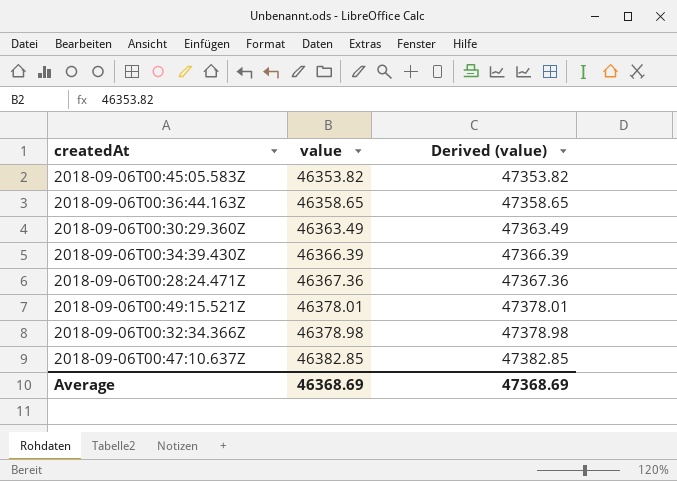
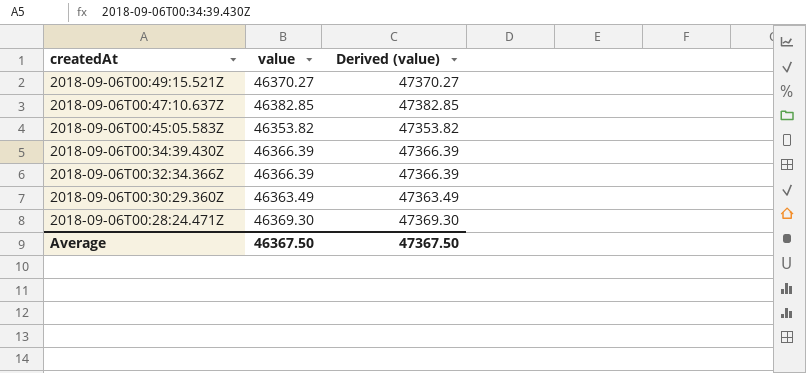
row order: value ascending -> createdAt descending
row 2018-09-06T00:36:44.163Z: 46358.65 | 47358.65 -> none
2018-09-06T00:49:15.521Z | value: 46378.01 -> 46370.27
2018-09-06T00:49:15.521Z | Derived (value): 47378.01 -> 47370.27
2018-09-06T00:32:34.366Z | value: 46378.98 -> 46366.39
2018-09-06T00:32:34.366Z | Derived (value): 47378.98 -> 47366.39
2018-09-06T00:28:24.471Z | value: 46367.36 -> 46369.30
2018-09-06T00:28:24.471Z | Derived (value): 47367.36 -> 47369.30
Average | value: 46368.69 -> 46367.50
Average | Derived (value): 47368.69 -> 47367.50

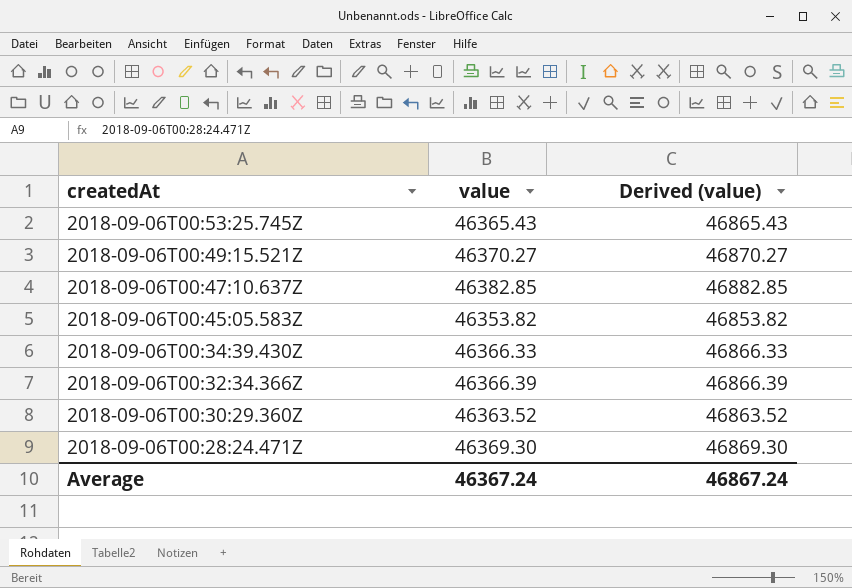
column Derived (value) | formula: [value] + 1000 -> [value] + 500
row 2018-09-06T00:53:25.745Z: none -> 46365.43 | 46865.43
2018-09-06T00:34:39.430Z | value: 46366.39 -> 46366.33
2018-09-06T00:30:29.360Z | value: 46363.49 -> 46363.52
Average | value: 46367.50 -> 46367.24
Average | Derived (value): 47367.50 -> 46867.24

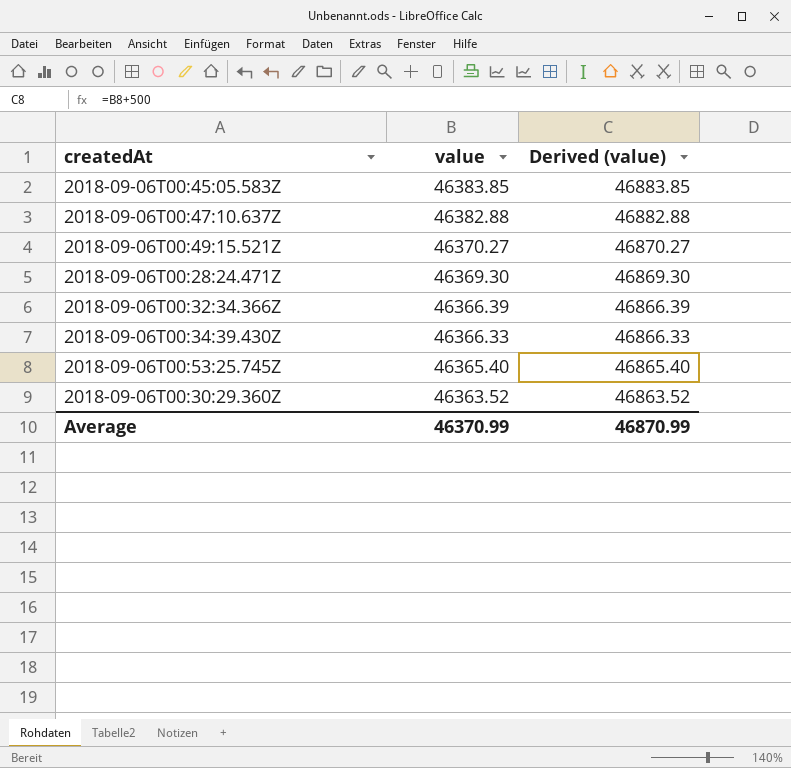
row order: createdAt descending -> value descending
2018-09-06T00:45:05.583Z | value: 46353.82 -> 46383.85
2018-09-06T00:45:05.583Z | Derived (value): 46853.82 -> 46883.85
2018-09-06T00:47:10.637Z | value: 46382.85 -> 46382.88
2018-09-06T00:47:10.637Z | Derived (value): 46882.85 -> 46882.88
2018-09-06T00:53:25.745Z | value: 46365.43 -> 46365.40
2018-09-06T00:53:25.745Z | Derived (value): 46865.43 -> 46865.40
Average | value: 46367.24 -> 46370.99
Average | Derived (value): 46867.24 -> 46870.99

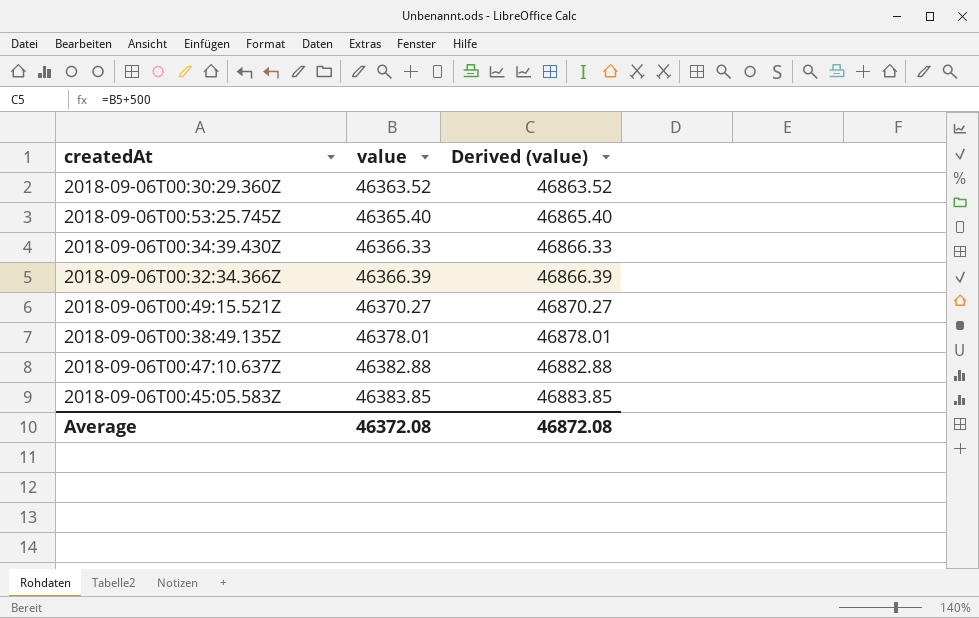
row order: value descending -> value ascending
row 2018-09-06T00:28:24.471Z: 46369.30 | 46869.30 -> none
row 2018-09-06T00:38:49.135Z: none -> 46378.01 | 46878.01
Average | value: 46370.99 -> 46372.08
Average | Derived (value): 46870.99 -> 46872.08

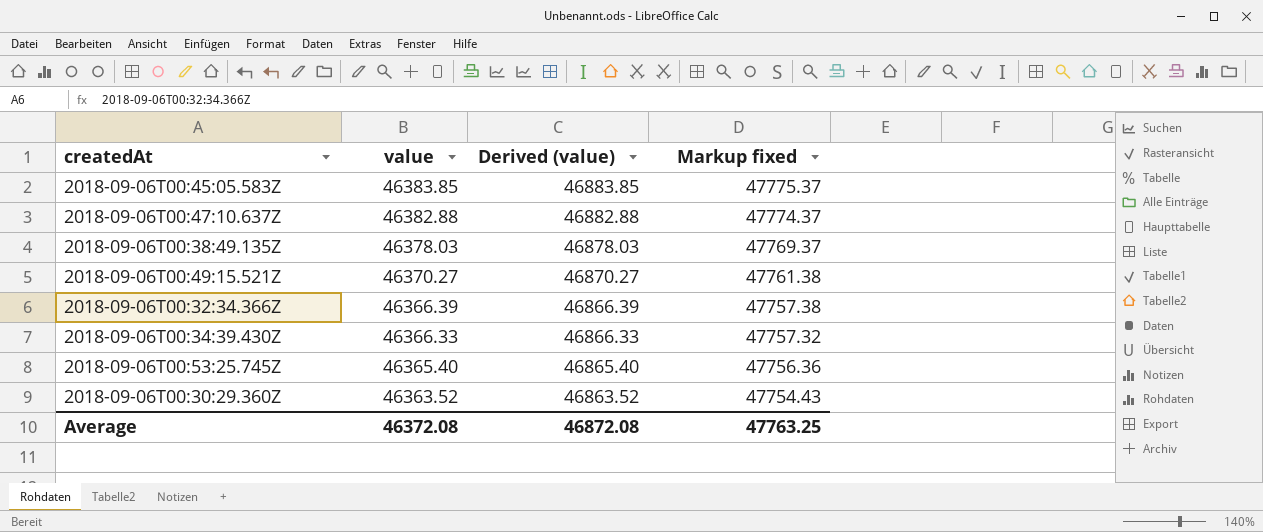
row order: value ascending -> value descending
column Markup fixed | formula: none -> [value] * 1.03
2018-09-06T00:38:49.135Z | value: 46378.01 -> 46378.03
2018-09-06T00:38:49.135Z | Derived (value): 46878.01 -> 46878.03

